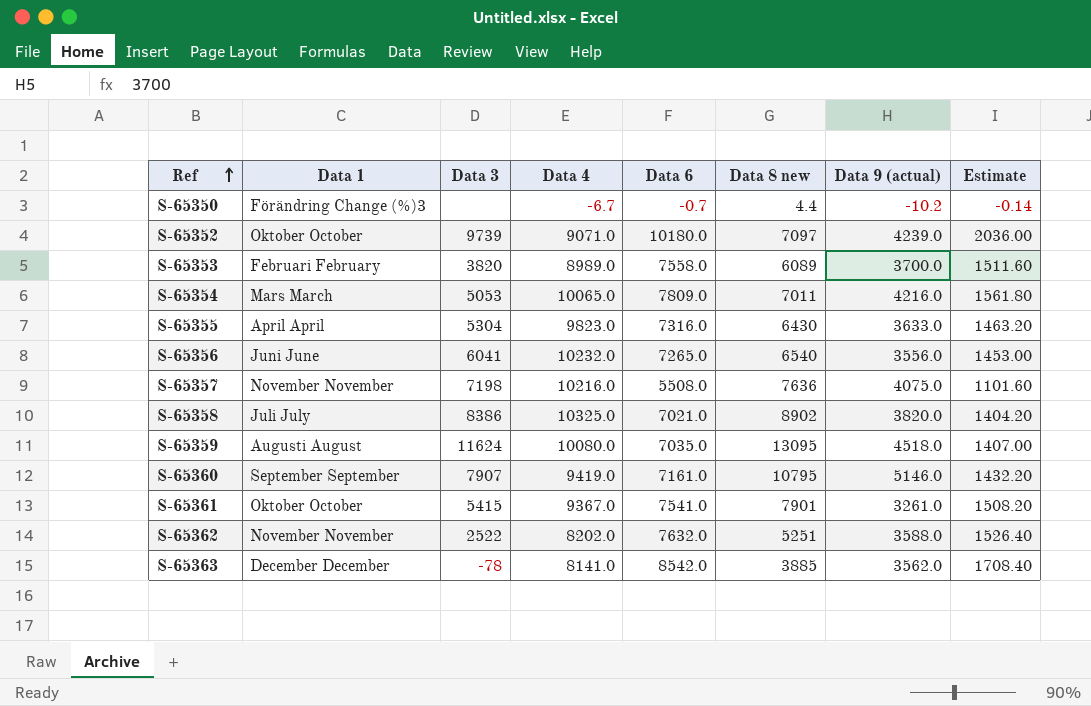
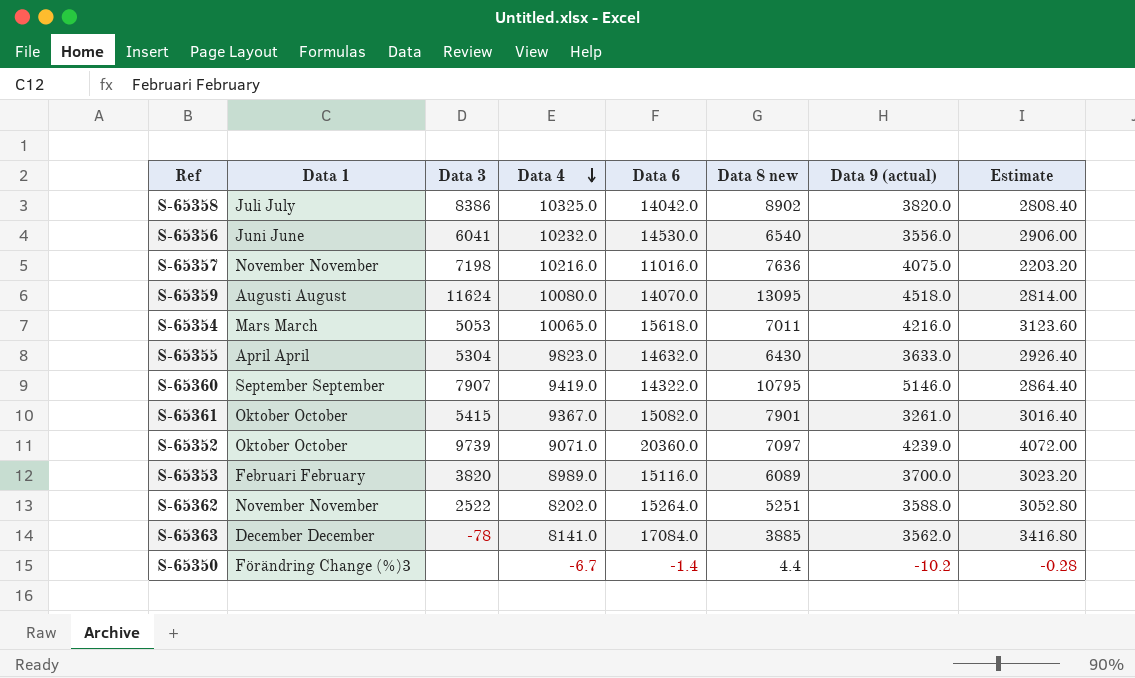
row order: Ref ascending -> Data 4 descending
S-65358 | Data 6: 7021.0 -> 14042.0
S-65358 | Estimate: 1404.20 -> 2808.40
S-65356 | Data 6: 7265.0 -> 14530.0
S-65356 | Estimate: 1453.00 -> 2906.00
S-65357 | Data 6: 5508.0 -> 11016.0
S-65357 | Estimate: 1101.60 -> 2203.20
S-65359 | Data 6: 7035.0 -> 14070.0
S-65359 | Estimate: 1407.00 -> 2814.00
S-65354 | Data 6: 7809.0 -> 15618.0
S-65354 | Estimate: 1561.80 -> 3123.60
S-65355 | Data 6: 7316.0 -> 14632.0
S-65355 | Estimate: 1463.20 -> 2926.40
S-65360 | Data 6: 7161.0 -> 14322.0
S-65360 | Estimate: 1432.20 -> 2864.40
S-65361 | Data 6: 7541.0 -> 15082.0
S-65361 | Estimate: 1508.20 -> 3016.40
S-65352 | Data 6: 10180.0 -> 20360.0
S-65352 | Estimate: 2036.00 -> 4072.00
S-65353 | Data 6: 7558.0 -> 15116.0
S-65353 | Estimate: 1511.60 -> 3023.20
S-65362 | Data 6: 7632.0 -> 15264.0
S-65362 | Estimate: 1526.40 -> 3052.80
S-65363 | Data 6: 8542.0 -> 17084.0
S-65363 | Estimate: 1708.40 -> 3416.80
S-65350 | Data 6: -0.7 -> -1.4
S-65350 | Estimate: -0.14 -> -0.28

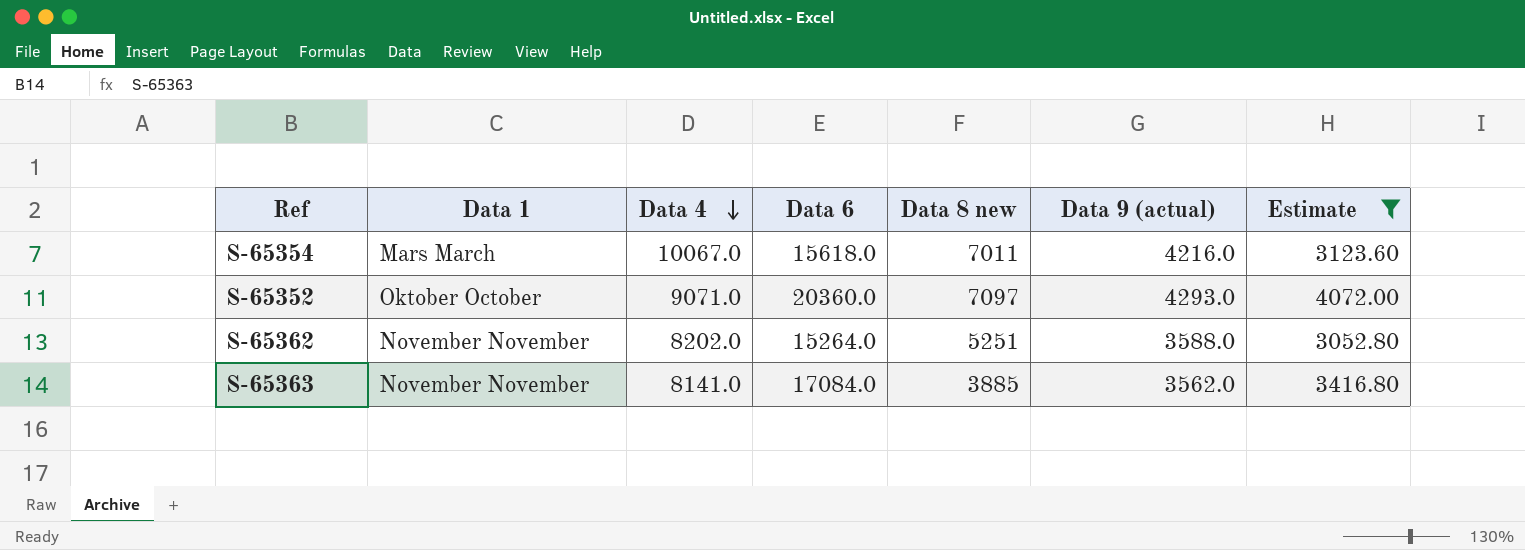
filter: none -> Estimate >= 3052.80
column Data 3 | position: 3 -> none
S-65354 | Data 4: 10065.0 -> 10067.0
S-65352 | Data 9 (actual): 4239.0 -> 4293.0
S-65363 | Data 1: December December -> November November

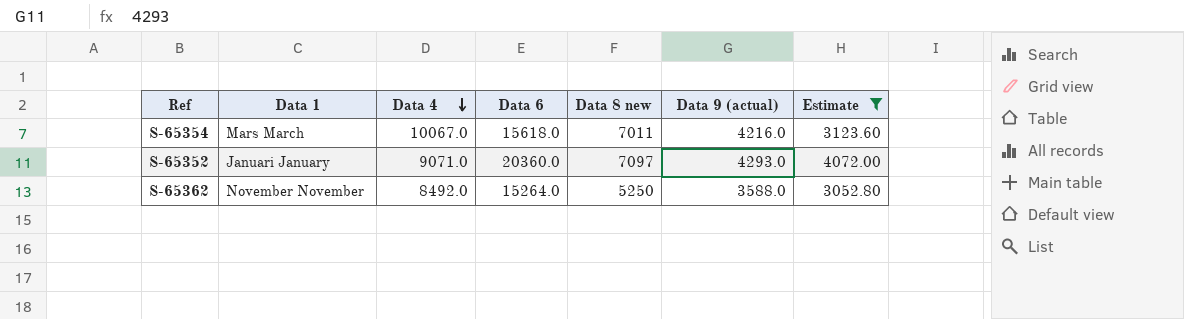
row S-65363: November November | 8141.0 | 17084.0 | 3885 | 3562.0 | 3416.80 -> none
S-65352 | Data 1: Oktober October -> Januari January
S-65362 | Data 4: 8202.0 -> 8492.0
S-65362 | Data 8 new: 5251 -> 5250

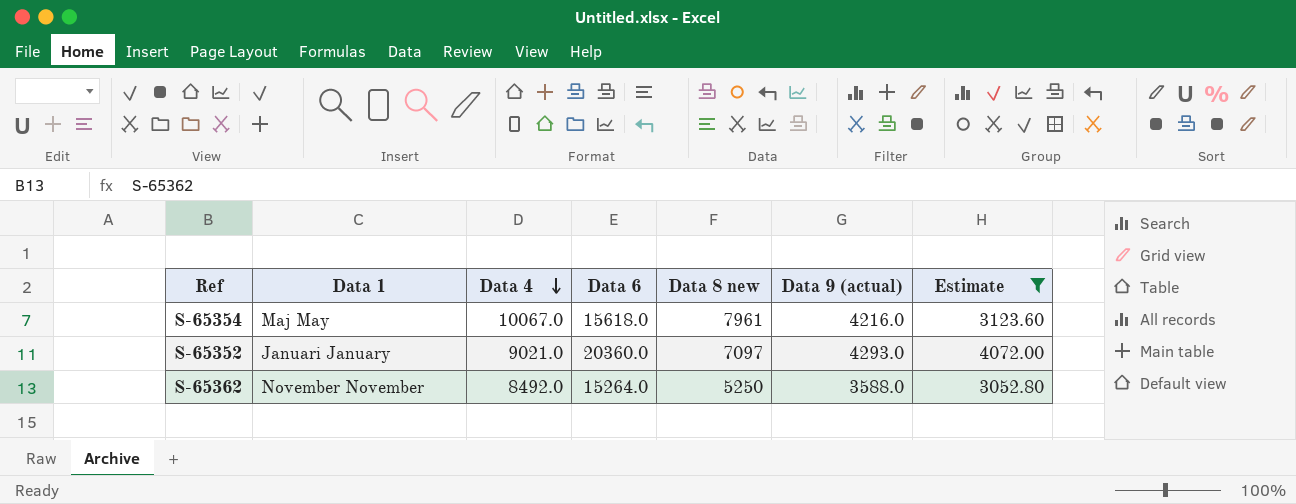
S-65354 | Data 1: Mars March -> Maj May
S-65354 | Data 8 new: 7011 -> 7961
S-65352 | Data 4: 9071.0 -> 9021.0

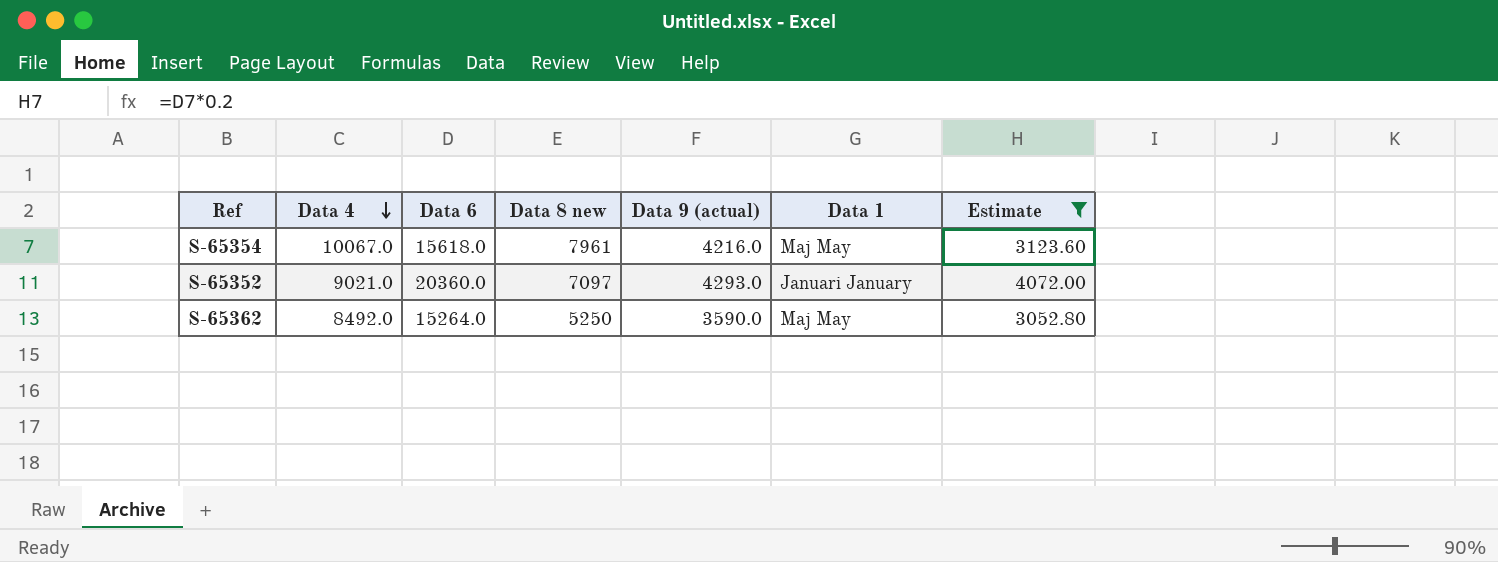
column Data 1 | position: 2 -> 6
S-65362 | Data 9 (actual): 3588.0 -> 3590.0
S-65362 | Data 1: November November -> Maj May

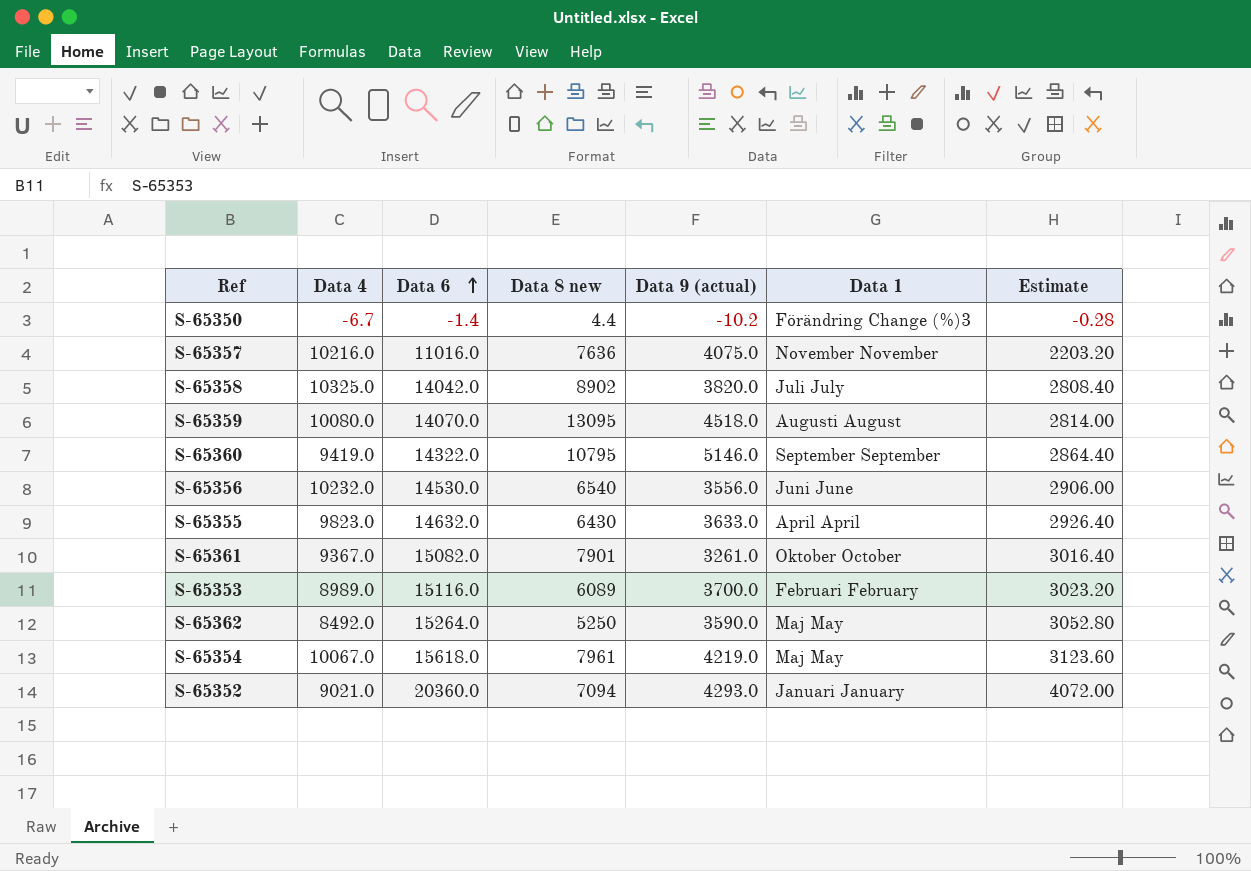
filter: Estimate >= 3052.80 -> none
row order: Data 4 descending -> Data 6 ascending
S-65354 | Data 9 (actual): 4216.0 -> 4219.0
S-65352 | Data 8 new: 7097 -> 7094

